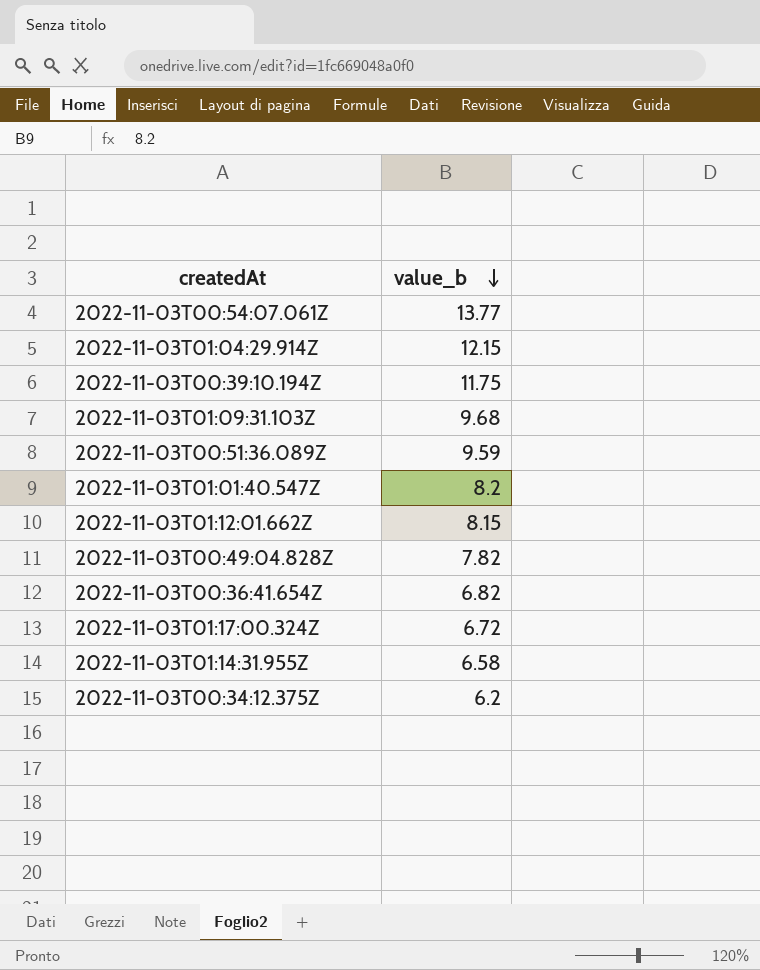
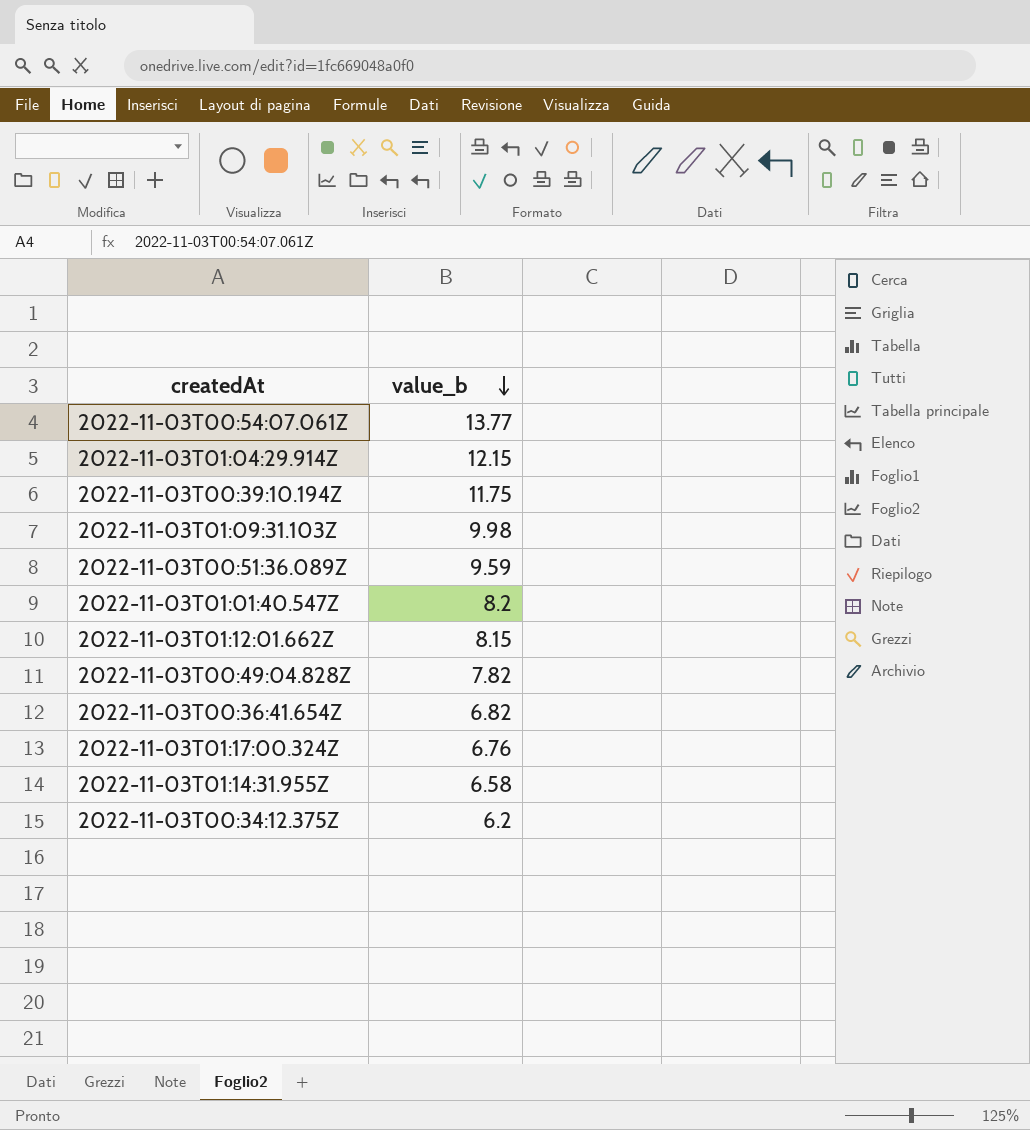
2022-11-03T01:09:31.103Z | value_b: 9.68 -> 9.98
2022-11-03T01:17:00.324Z | value_b: 6.72 -> 6.76

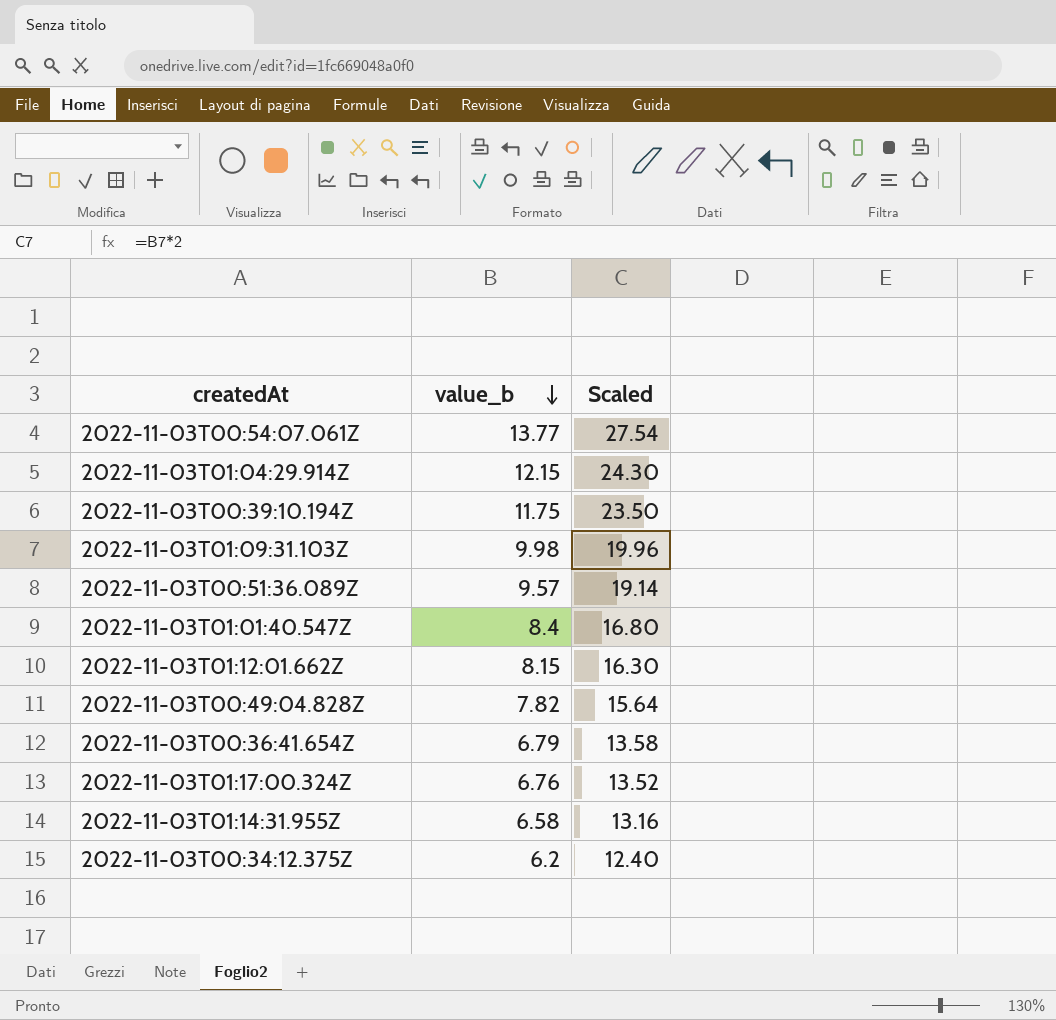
column Scaled | formula: none -> [value_b] * 2
2022-11-03T00:51:36.089Z | value_b: 9.59 -> 9.57
2022-11-03T01:01:40.547Z | value_b: 8.2 -> 8.4
2022-11-03T00:36:41.654Z | value_b: 6.82 -> 6.79

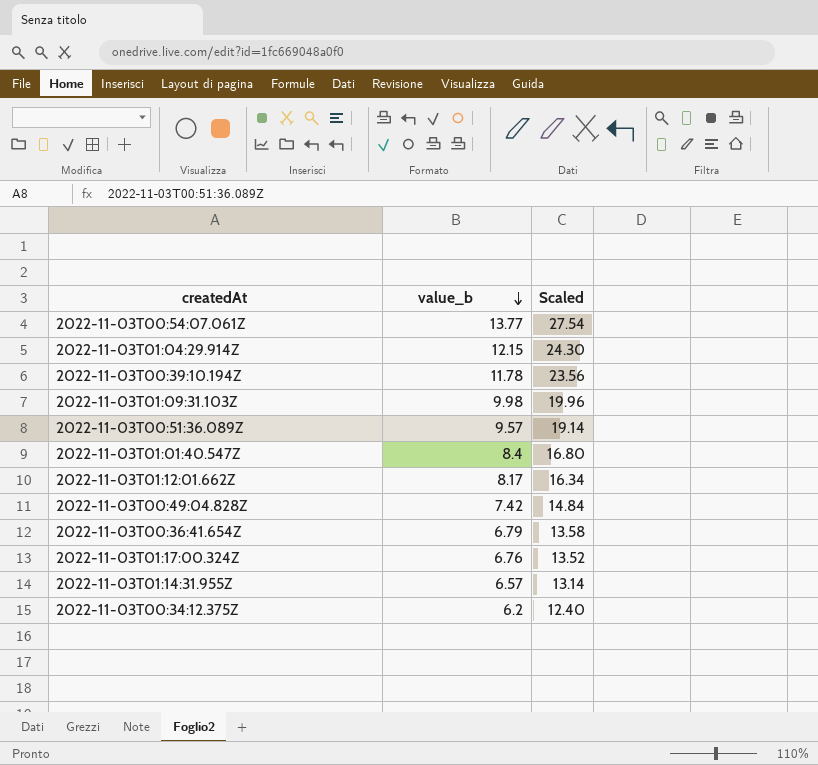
2022-11-03T00:39:10.194Z | value_b: 11.75 -> 11.78
2022-11-03T00:39:10.194Z | Scaled: 23.50 -> 23.56
2022-11-03T01:12:01.662Z | value_b: 8.15 -> 8.17
2022-11-03T01:12:01.662Z | Scaled: 16.30 -> 16.34
2022-11-03T00:49:04.828Z | value_b: 7.82 -> 7.42
2022-11-03T00:49:04.828Z | Scaled: 15.64 -> 14.84
2022-11-03T01:14:31.955Z | value_b: 6.58 -> 6.57
2022-11-03T01:14:31.955Z | Scaled: 13.16 -> 13.14

